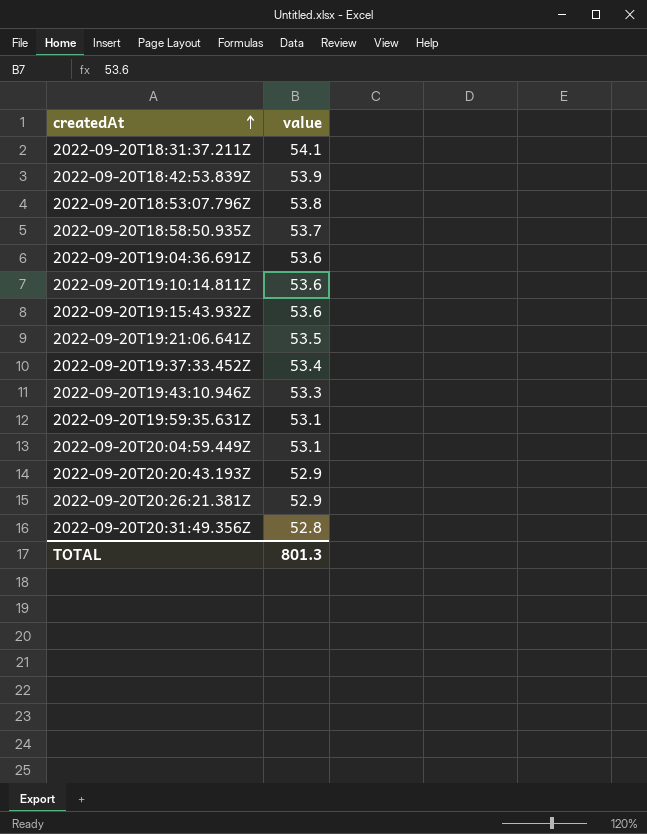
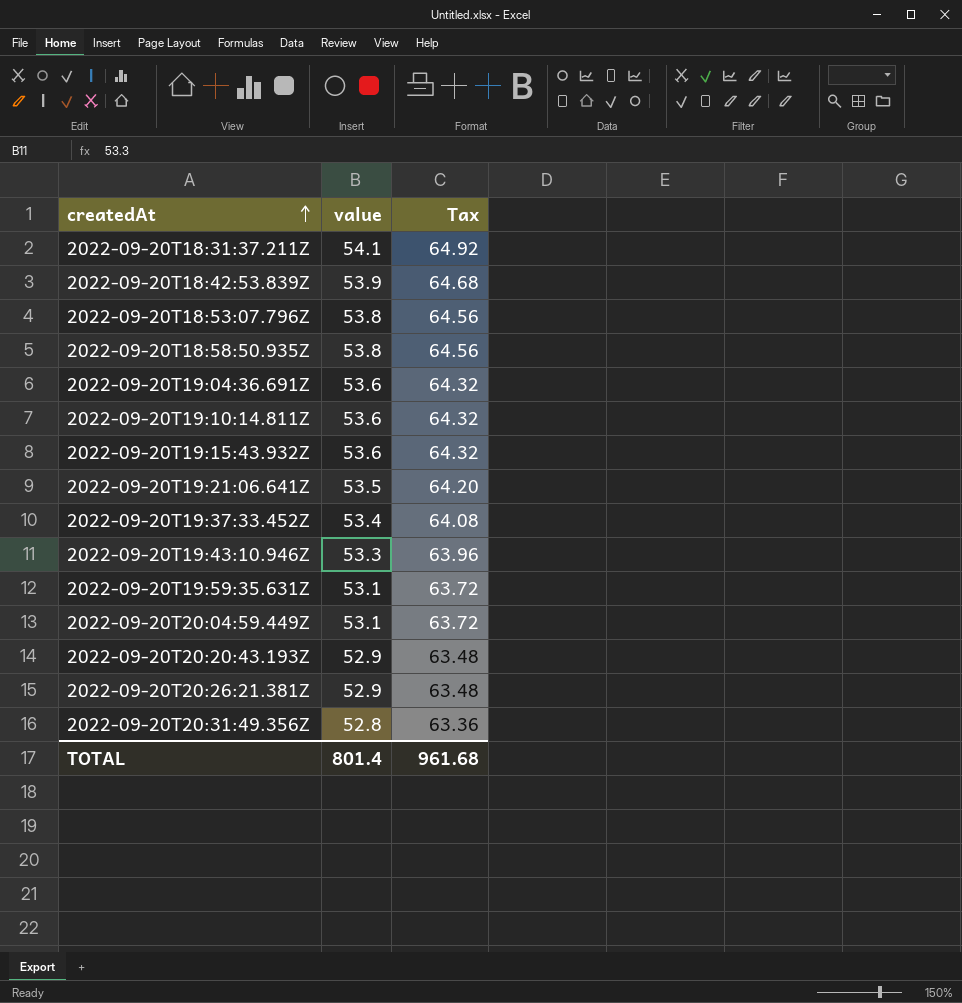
column Tax | formula: none -> [value] * 1.2
2022-09-20T18:58:50.935Z | value: 53.7 -> 53.8
TOTAL | value: 801.3 -> 801.4

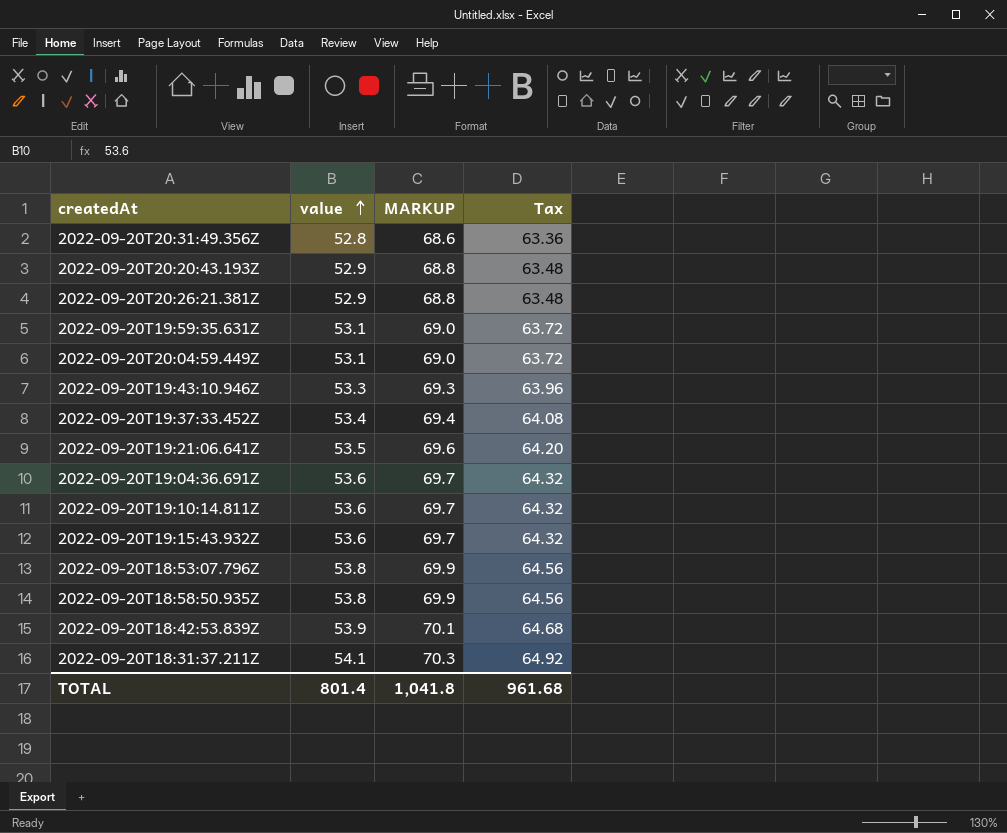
row order: createdAt ascending -> value ascending
column MARKUP | formula: none -> [value] * 1.3

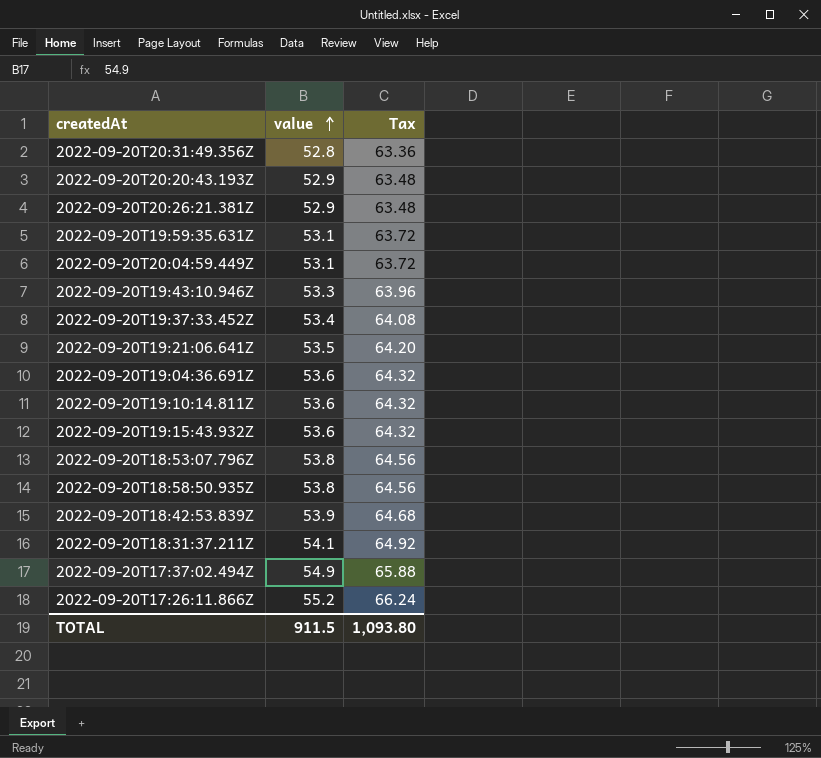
column MARKUP | formula: [value] * 1.3 -> none
row 2022-09-20T17:37:02.494Z: none -> 54.9 | 65.88
row 2022-09-20T17:26:11.866Z: none -> 55.2 | 66.24
TOTAL | value: 801.4 -> 911.5
TOTAL | Tax: 961.68 -> 1,093.80

